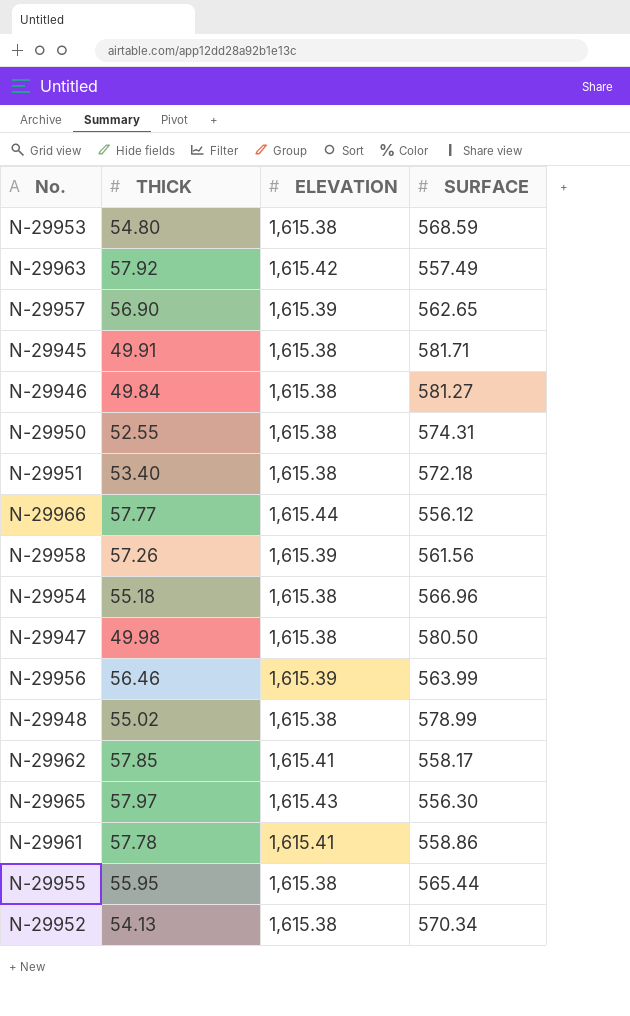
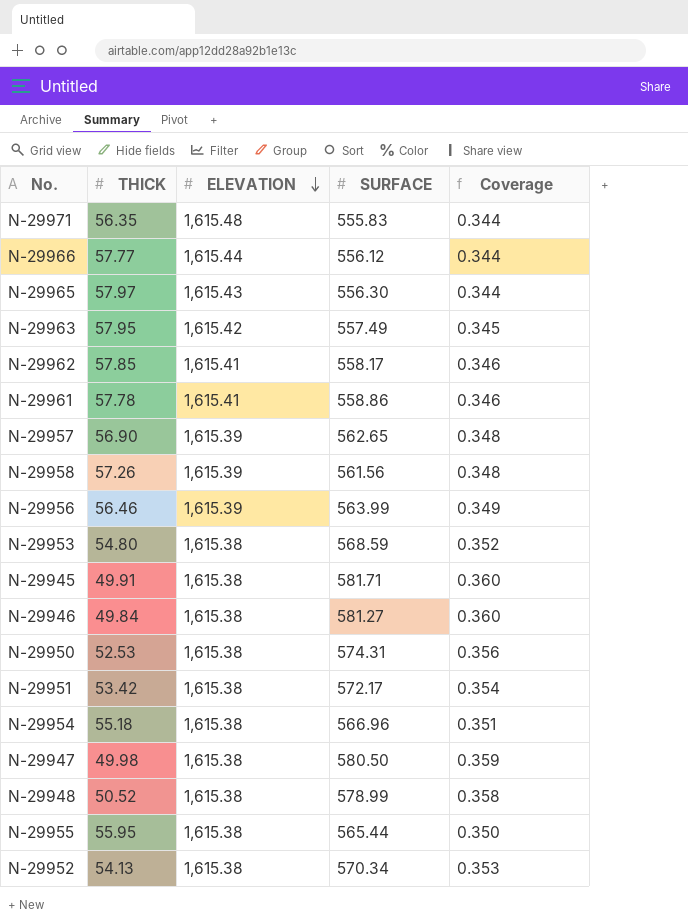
row order: none -> ELEVATION descending
column Coverage | formula: none -> [SURFACE] / [ELEVATION]
row N-29971: none -> 56.35 | 1,615.48 | 555.83 | 0.344
N-29963 | THICK: 57.92 -> 57.95
N-29950 | THICK: 52.55 -> 52.53
N-29951 | THICK: 53.40 -> 53.42
N-29951 | SURFACE: 572.18 -> 572.17
N-29948 | THICK: 55.02 -> 50.52

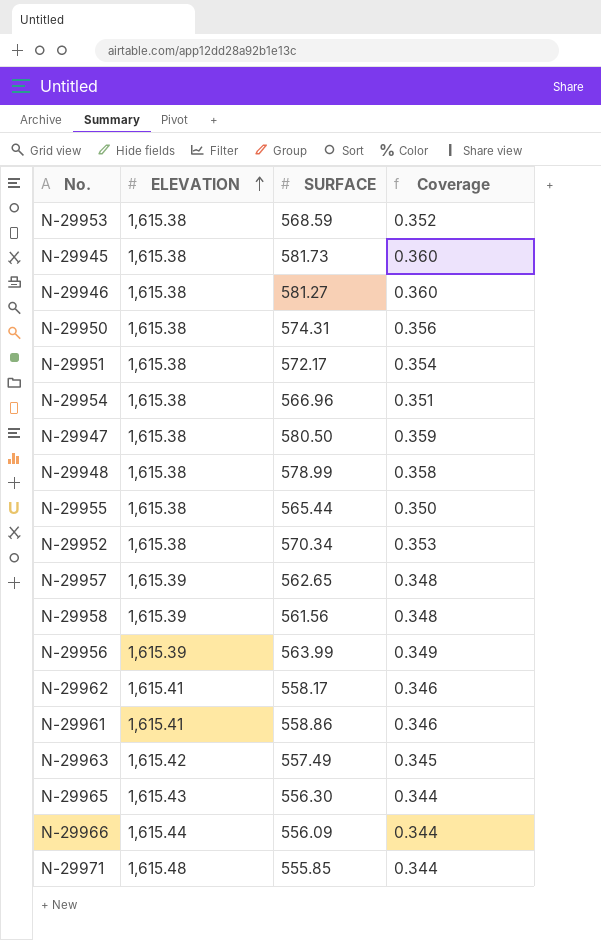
row order: ELEVATION descending -> ELEVATION ascending
column THICK | position: 2 -> none
N-29945 | SURFACE: 581.71 -> 581.73
N-29966 | SURFACE: 556.12 -> 556.09
N-29971 | SURFACE: 555.83 -> 555.85

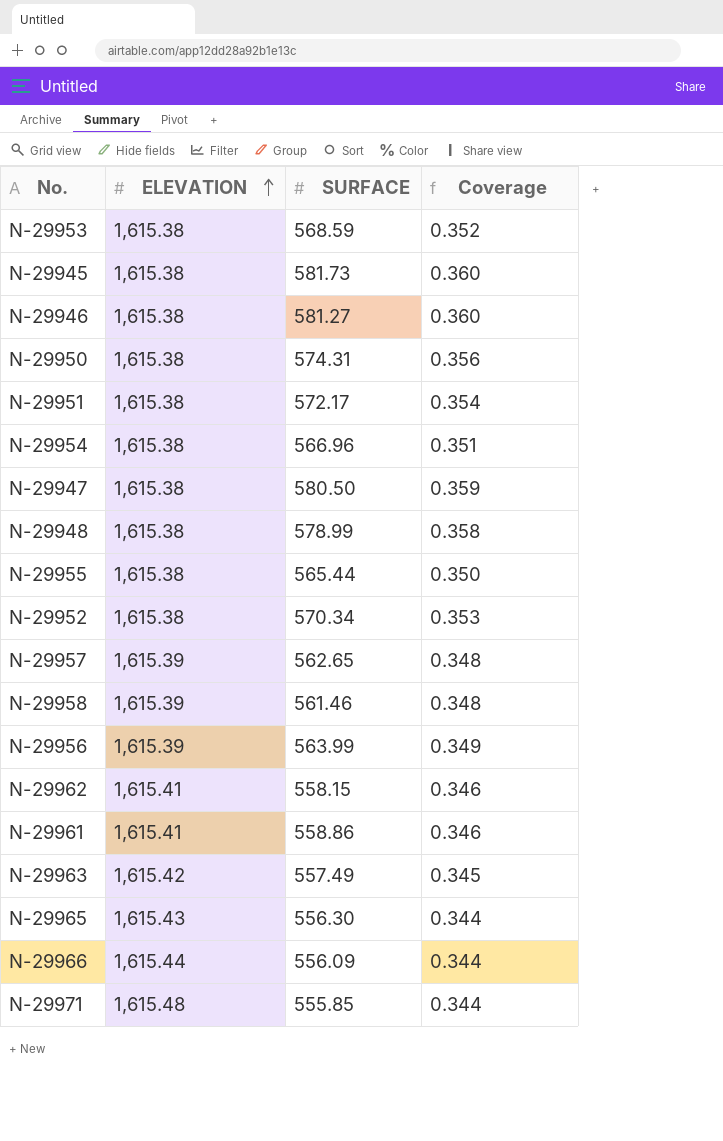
N-29958 | SURFACE: 561.56 -> 561.46
N-29962 | SURFACE: 558.17 -> 558.15

